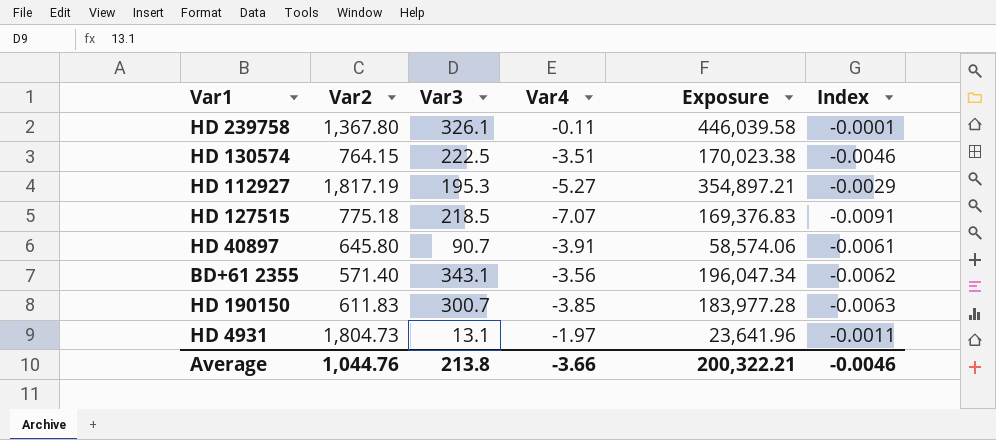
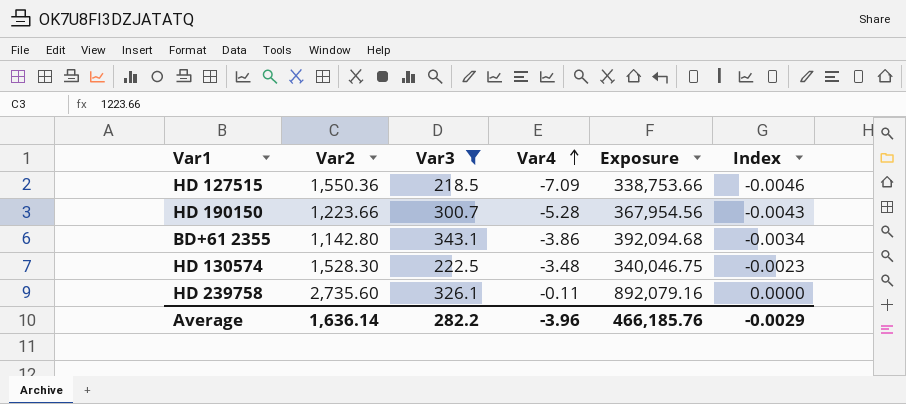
filter: none -> Var3 >= 218.5
row order: none -> Var4 ascending
HD 127515 | Var2: 775.18 -> 1,550.36
HD 127515 | Var4: -7.07 -> -7.09
HD 127515 | Exposure: 169,376.83 -> 338,753.66
HD 127515 | Index: -0.0091 -> -0.0046
HD 190150 | Var2: 611.83 -> 1,223.66
HD 190150 | Var4: -3.85 -> -5.28
HD 190150 | Exposure: 183,977.28 -> 367,954.56
HD 190150 | Index: -0.0063 -> -0.0043
BD+61 2355 | Var2: 571.40 -> 1,142.80
BD+61 2355 | Var4: -3.56 -> -3.86
BD+61 2355 | Exposure: 196,047.34 -> 392,094.68
BD+61 2355 | Index: -0.0062 -> -0.0034
HD 130574 | Var2: 764.15 -> 1,528.30
HD 130574 | Var4: -3.51 -> -3.48
HD 130574 | Exposure: 170,023.38 -> 340,046.75
HD 130574 | Index: -0.0046 -> -0.0023
HD 239758 | Var2: 1,367.80 -> 2,735.60
HD 239758 | Exposure: 446,039.58 -> 892,079.16
HD 239758 | Index: -0.0001 -> 0.0000
Average | Var2: 1,044.76 -> 1,636.14
Average | Var3: 213.8 -> 282.2
Average | Var4: -3.66 -> -3.96
Average | Exposure: 200,322.21 -> 466,185.76
Average | Index: -0.0046 -> -0.0029

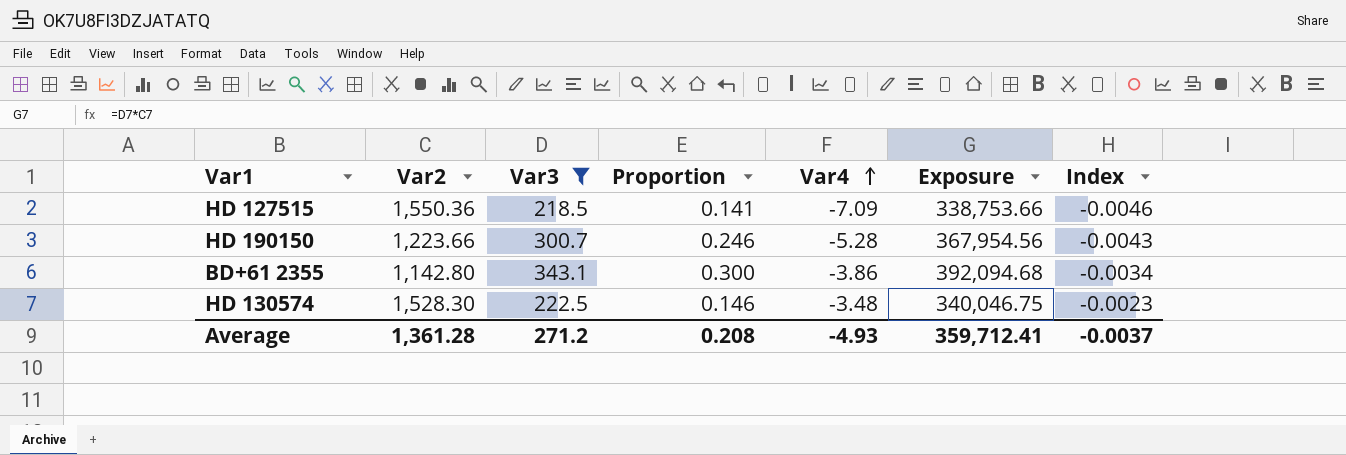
column Proportion | formula: none -> [Var3] / [Var2]
row HD 239758: 2,735.60 | 326.1 | -0.11 | 892,079.16 | 0.0000 -> none
Average | Var2: 1,636.14 -> 1,361.28
Average | Var3: 282.2 -> 271.2
Average | Var4: -3.96 -> -4.93
Average | Exposure: 466,185.76 -> 359,712.41
Average | Index: -0.0029 -> -0.0037

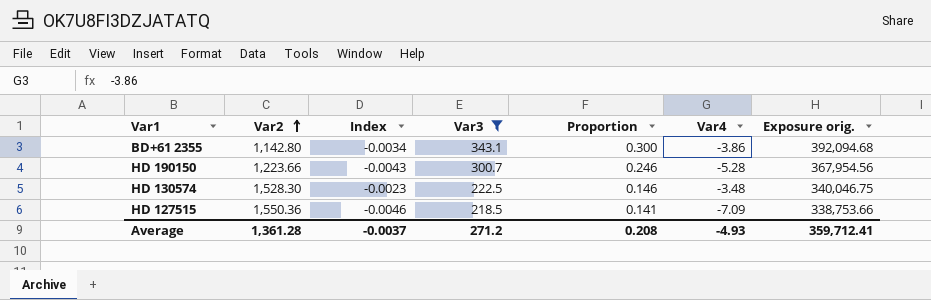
row order: Var4 ascending -> Var2 ascending
column Index | position: 7 -> 3
column name: Exposure -> Exposure orig.

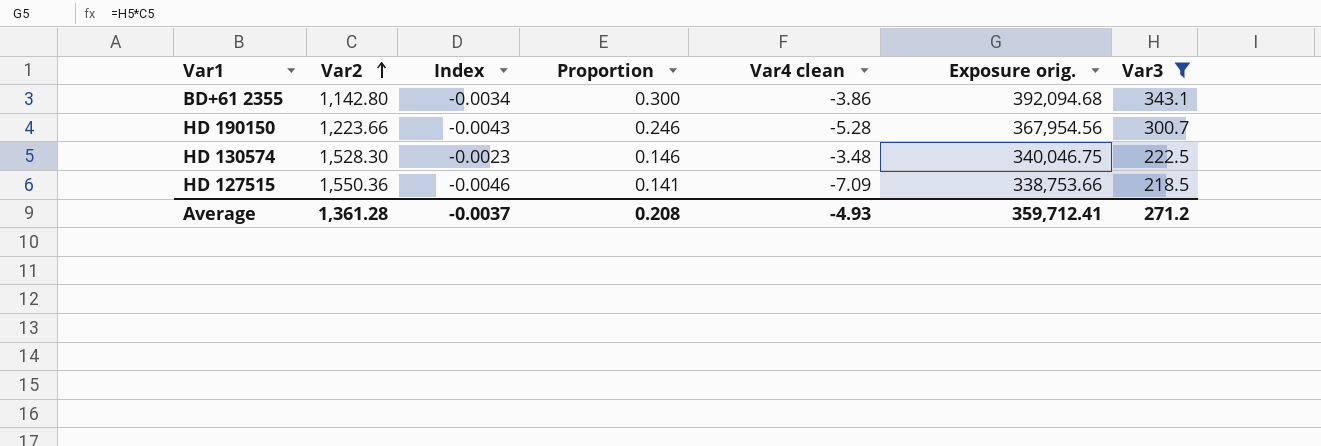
column name: Var4 -> Var4 clean
column Var3 | position: 4 -> 7

